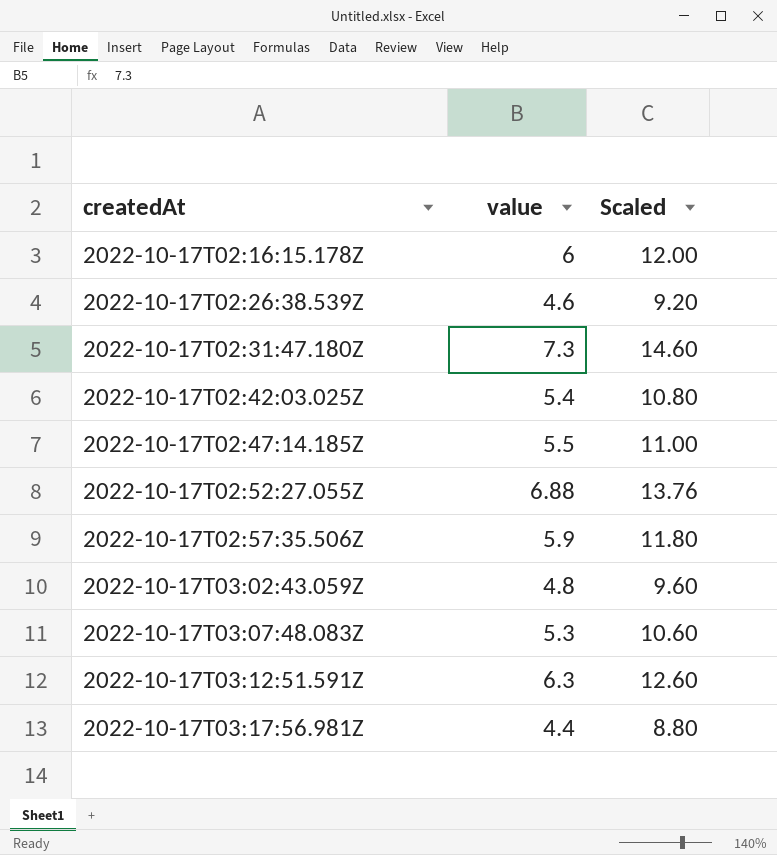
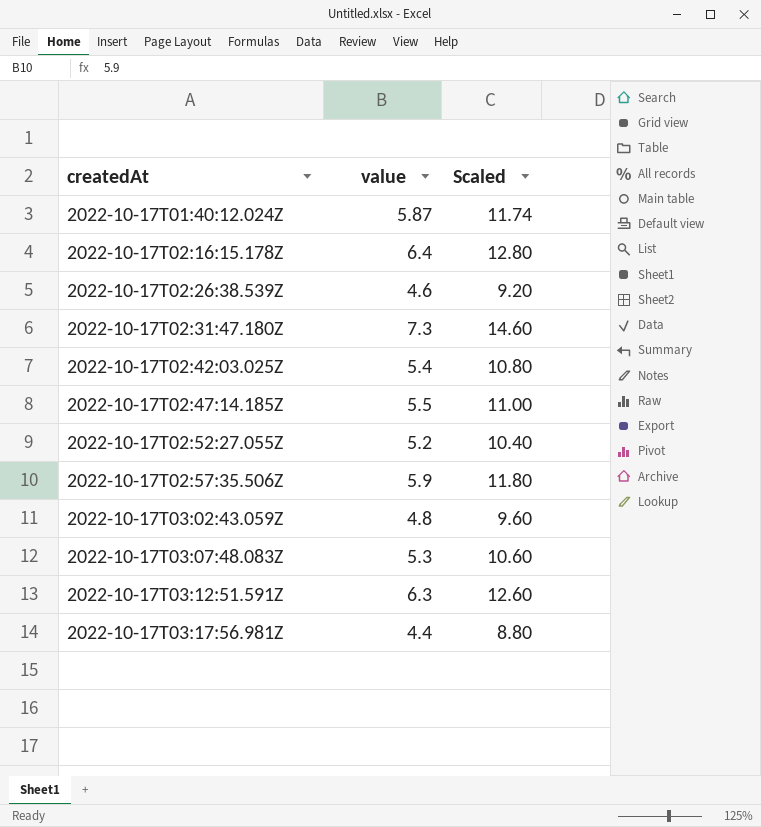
row 2022-10-17T01:40:12.024Z: none -> 5.87 | 11.74
2022-10-17T02:16:15.178Z | value: 6 -> 6.4
2022-10-17T02:16:15.178Z | Scaled: 12.00 -> 12.80
2022-10-17T02:52:27.055Z | value: 6.88 -> 5.2
2022-10-17T02:52:27.055Z | Scaled: 13.76 -> 10.40

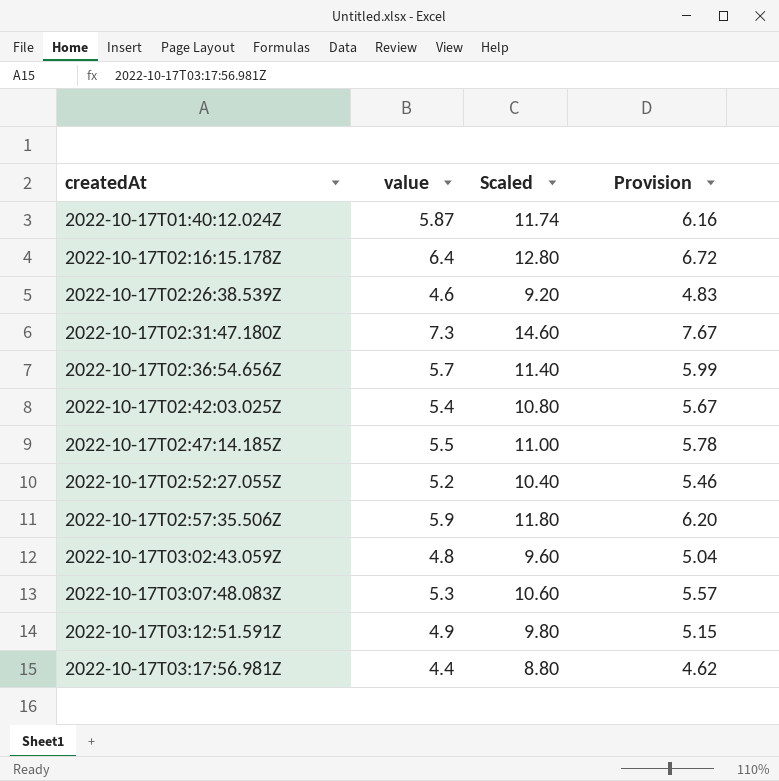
column Provision | formula: none -> [value] * 1.05
row 2022-10-17T02:36:54.656Z: none -> 5.7 | 11.40 | 5.99
2022-10-17T03:12:51.591Z | value: 6.3 -> 4.9
2022-10-17T03:12:51.591Z | Scaled: 12.60 -> 9.80

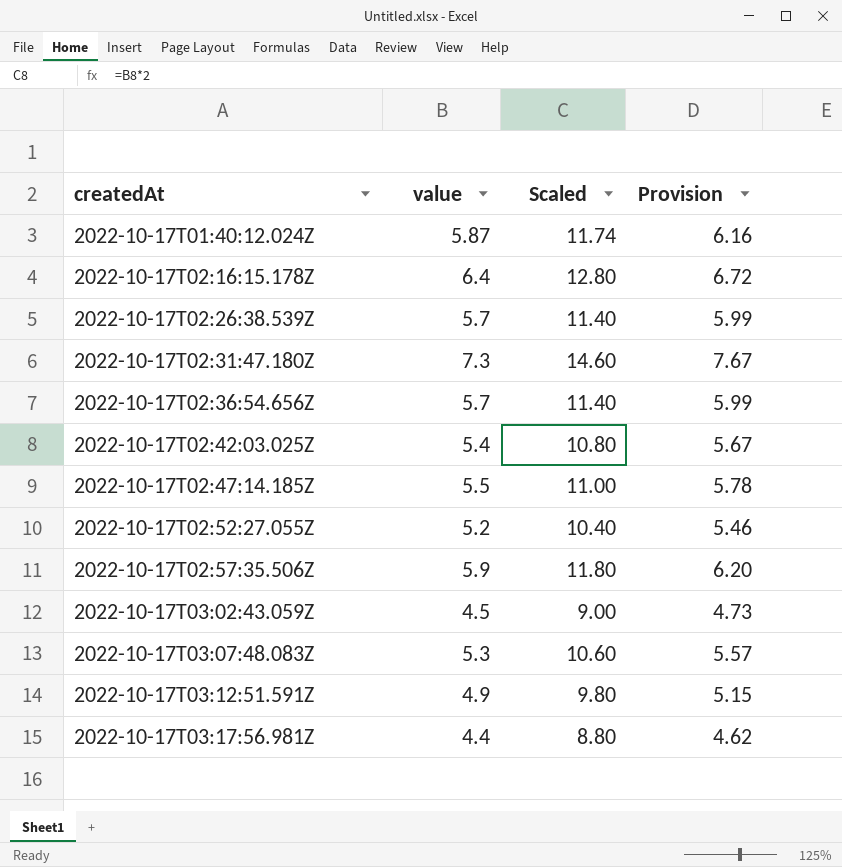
2022-10-17T02:26:38.539Z | value: 4.6 -> 5.7
2022-10-17T02:26:38.539Z | Scaled: 9.20 -> 11.40
2022-10-17T02:26:38.539Z | Provision: 4.83 -> 5.99
2022-10-17T03:02:43.059Z | value: 4.8 -> 4.5
2022-10-17T03:02:43.059Z | Scaled: 9.60 -> 9.00
2022-10-17T03:02:43.059Z | Provision: 5.04 -> 4.73

